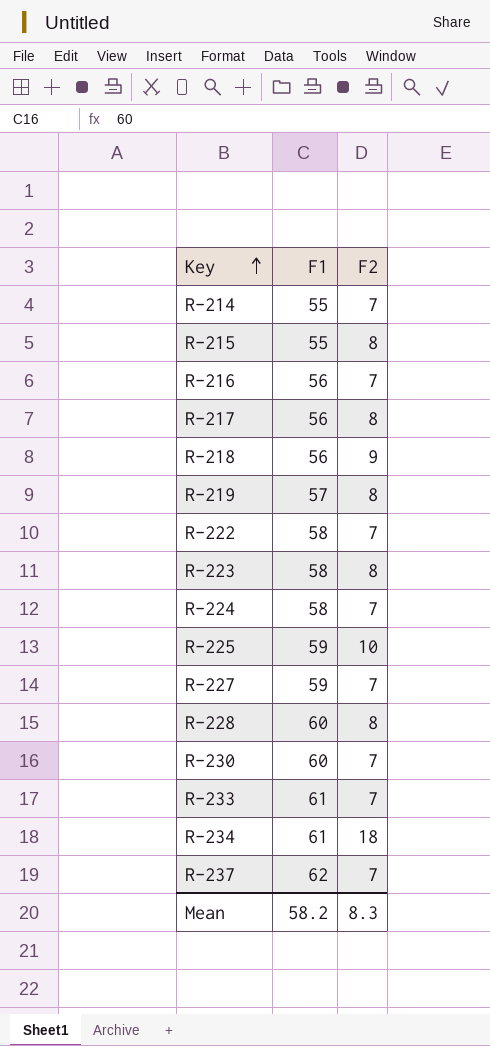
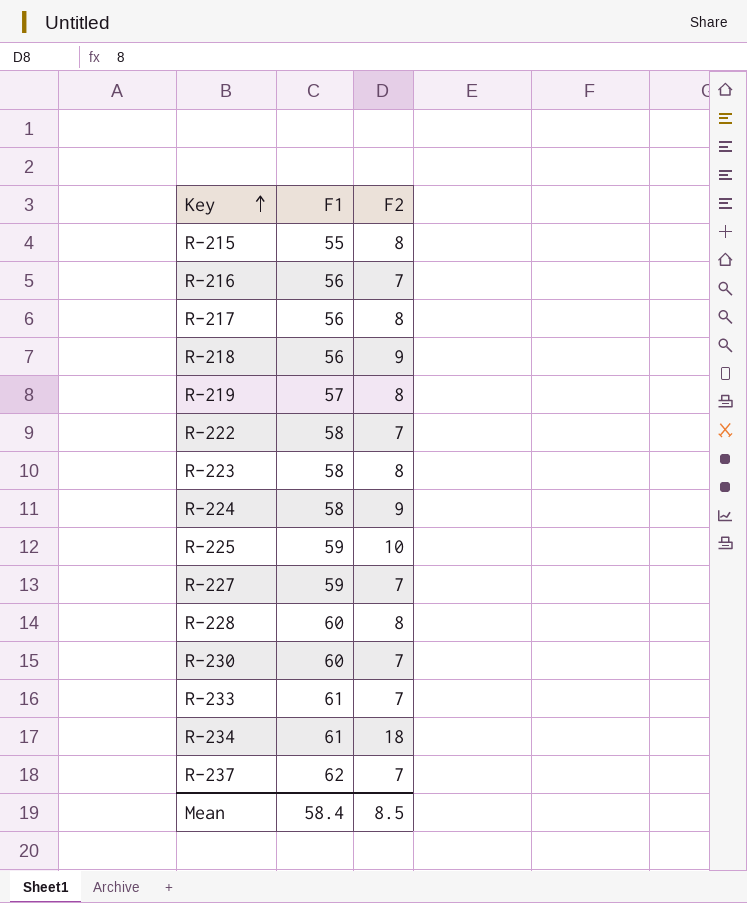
row R-214: 55 | 7 -> none
R-224 | F2: 7 -> 9
Mean | F1: 58.2 -> 58.4
Mean | F2: 8.3 -> 8.5

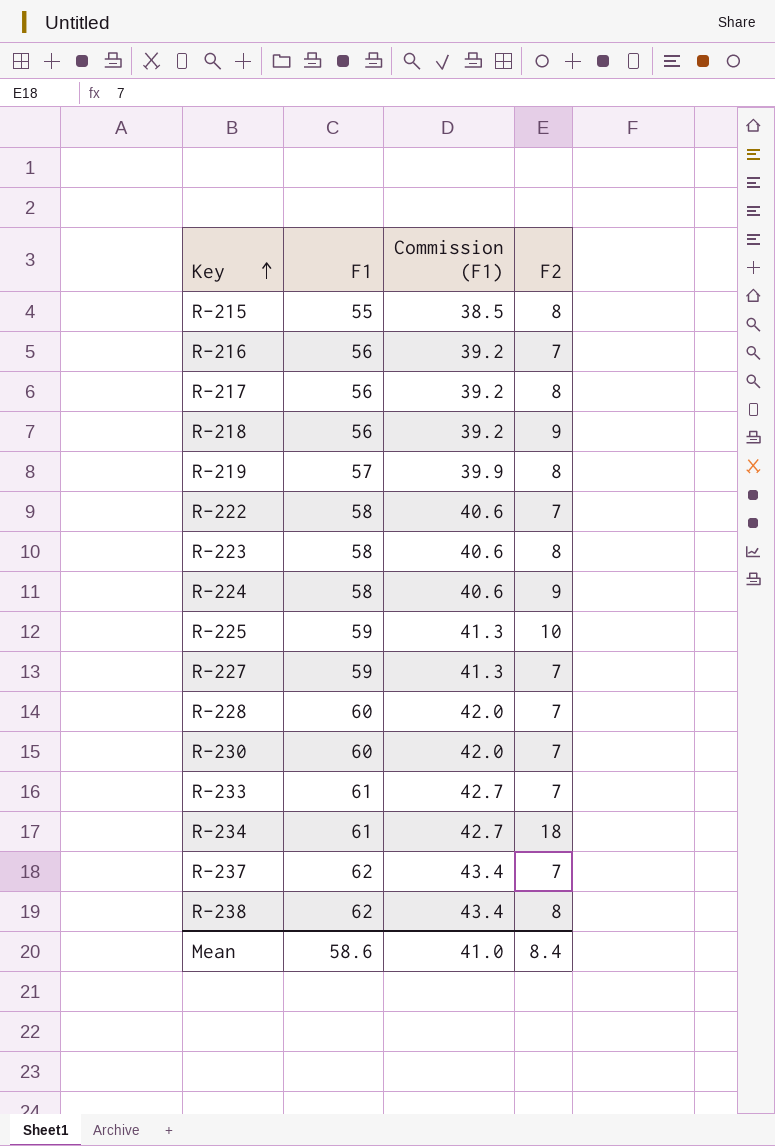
column Commission (F1) | formula: none -> [F1] * 0.7
R-228 | F2: 8 -> 7
row R-238: none -> 62 | 43.4 | 8
Mean | F1: 58.4 -> 58.6
Mean | F2: 8.5 -> 8.4

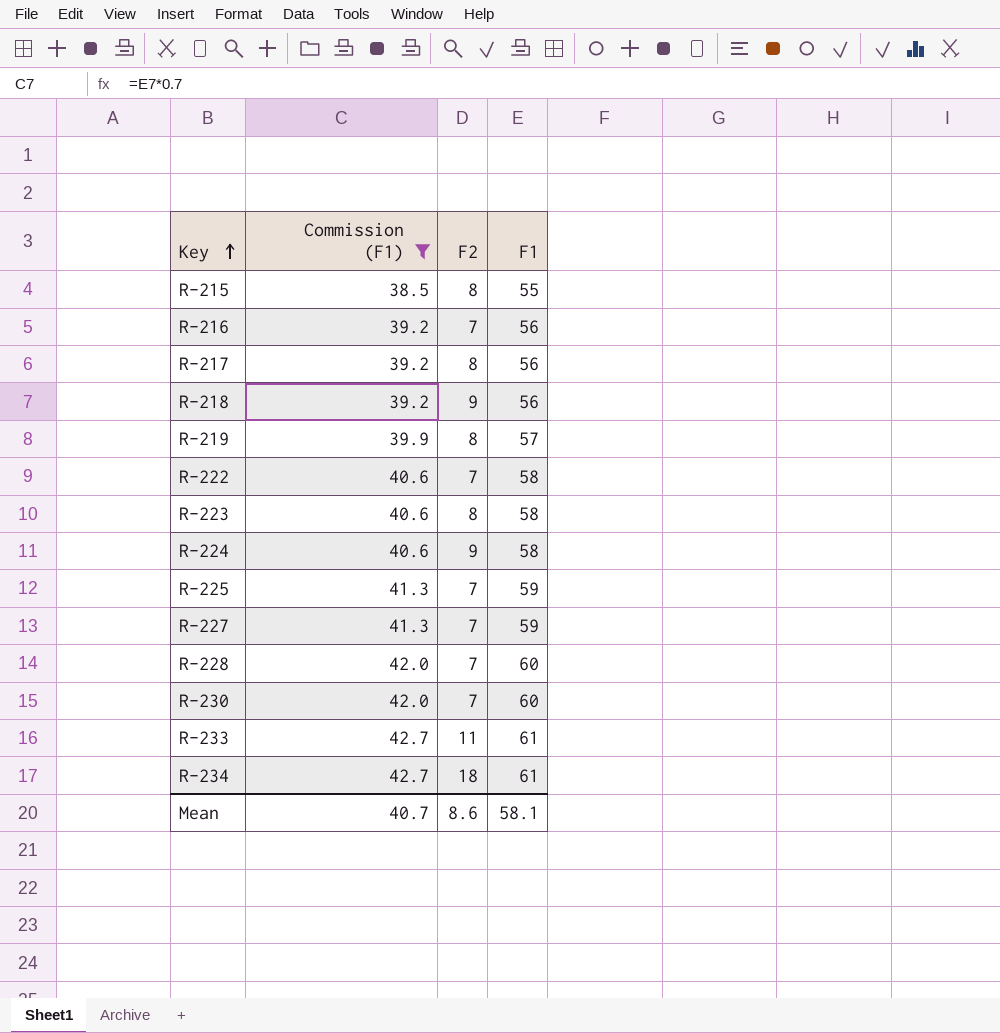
filter: none -> Commission (F1) != 43.4
column F1 | position: 2 -> 4
R-225 | F2: 10 -> 7
R-233 | F2: 7 -> 11
Mean | Commission (F1): 41.0 -> 40.7
Mean | F2: 8.4 -> 8.6
Mean | F1: 58.6 -> 58.1

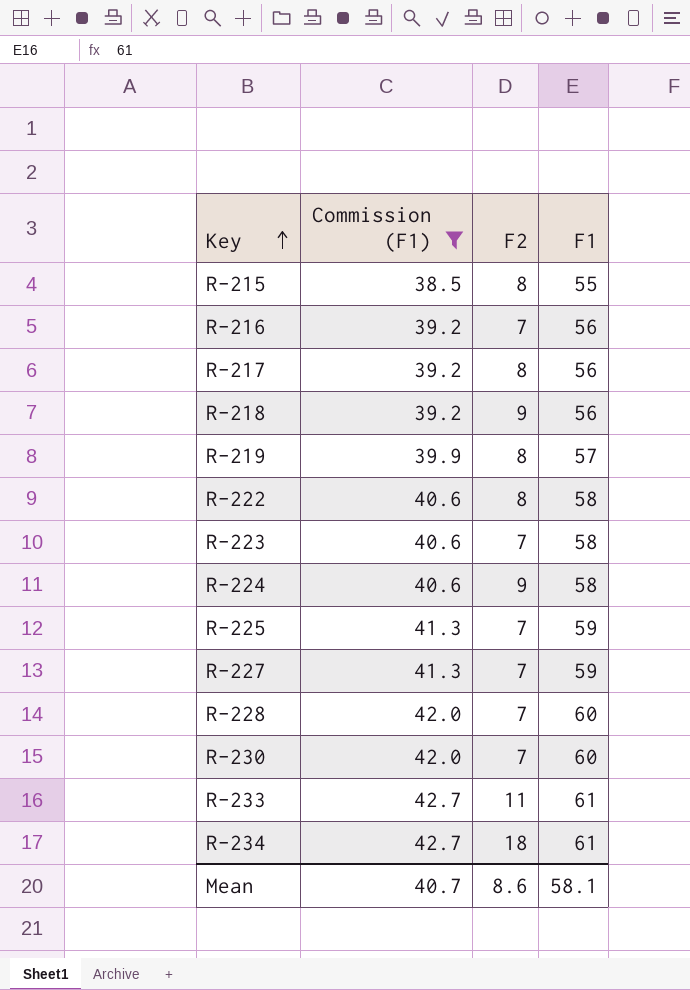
R-222 | F2: 7 -> 8
R-223 | F2: 8 -> 7

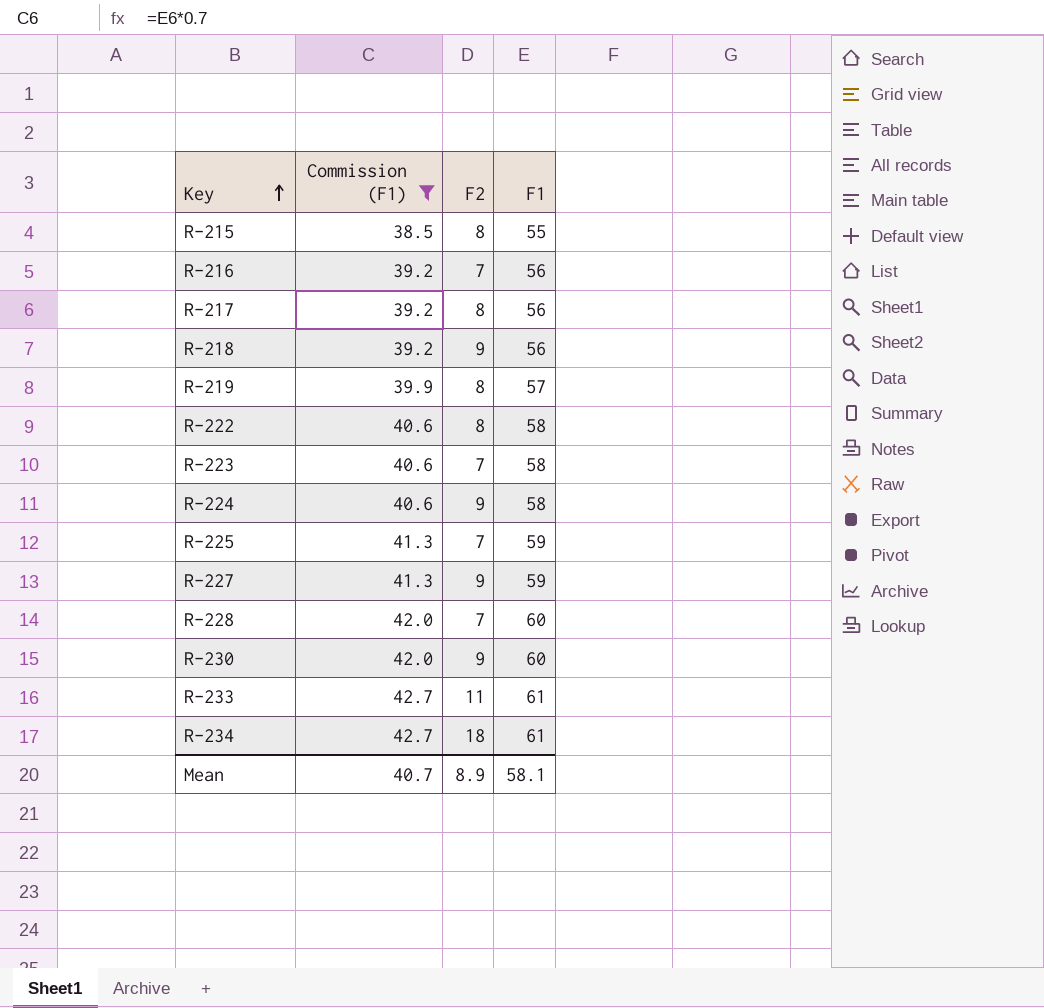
R-227 | F2: 7 -> 9
R-230 | F2: 7 -> 9
Mean | F2: 8.6 -> 8.9

